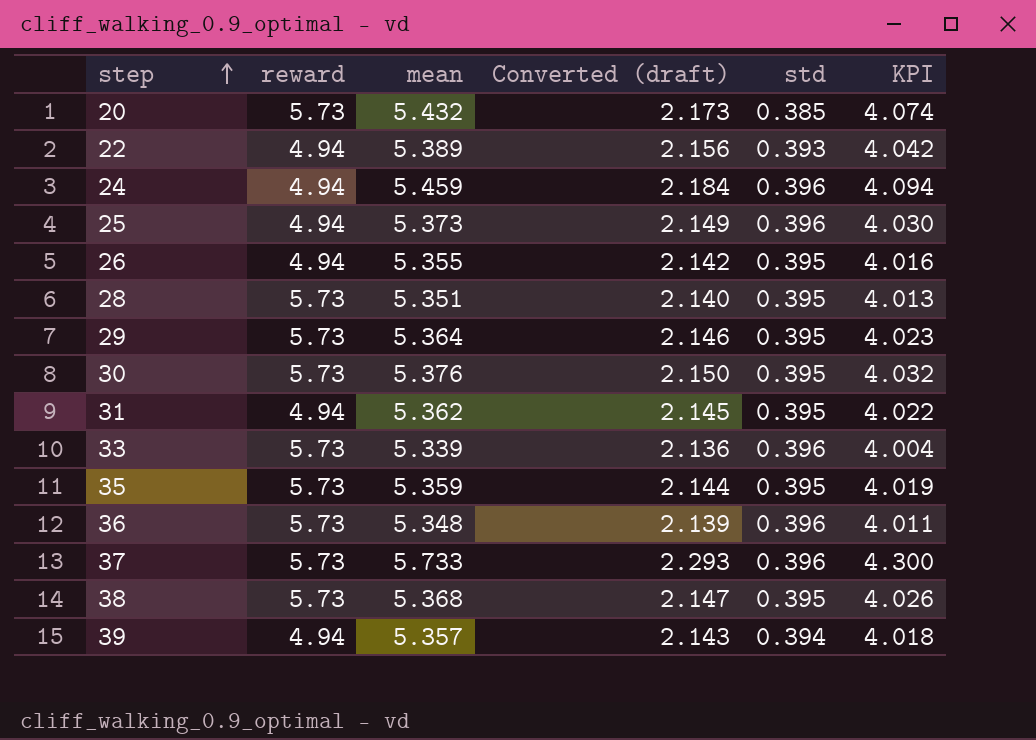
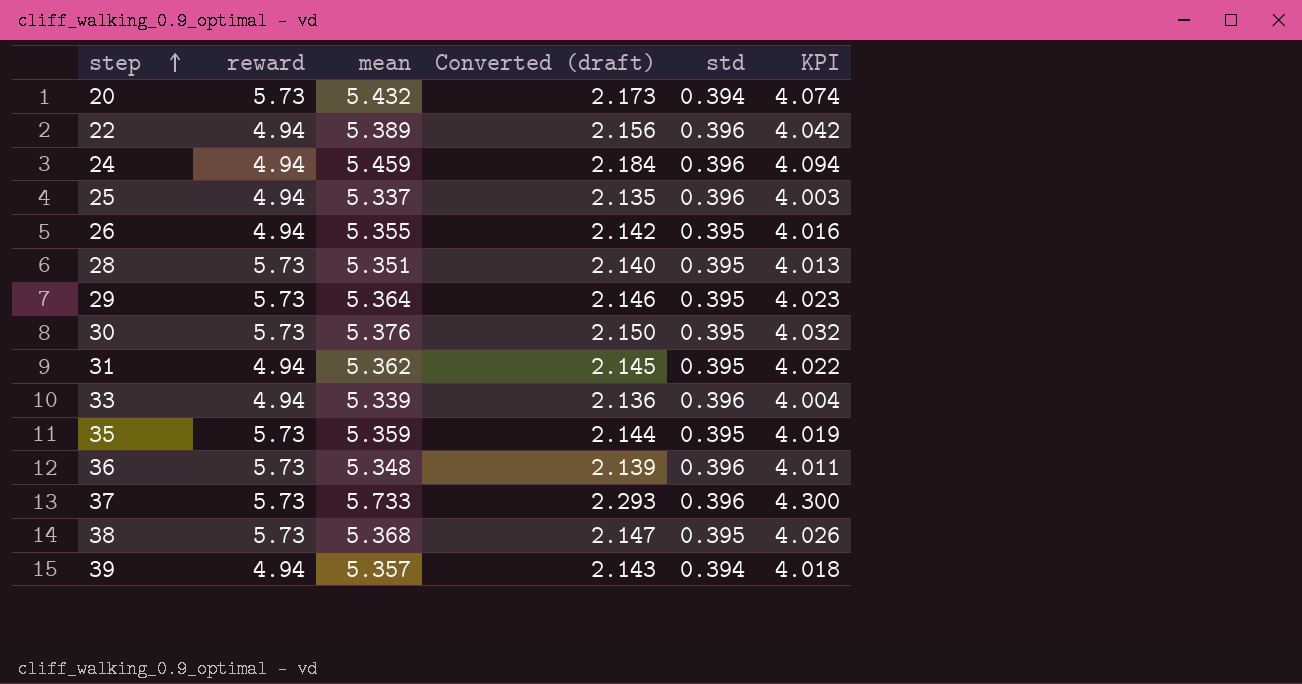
20 | std: 0.385 -> 0.394
22 | std: 0.393 -> 0.396
25 | mean: 5.373 -> 5.337
25 | Converted (draft): 2.149 -> 2.135
25 | KPI: 4.030 -> 4.003
33 | reward: 5.73 -> 4.94

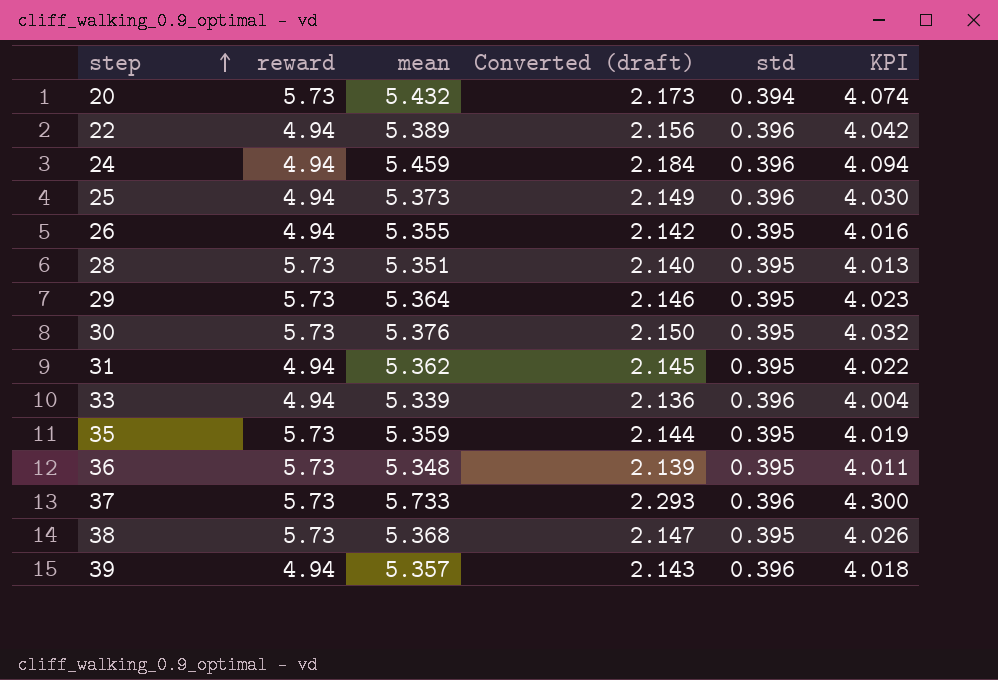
25 | mean: 5.337 -> 5.373
25 | Converted (draft): 2.135 -> 2.149
25 | KPI: 4.003 -> 4.030
36 | std: 0.396 -> 0.395
39 | std: 0.394 -> 0.396

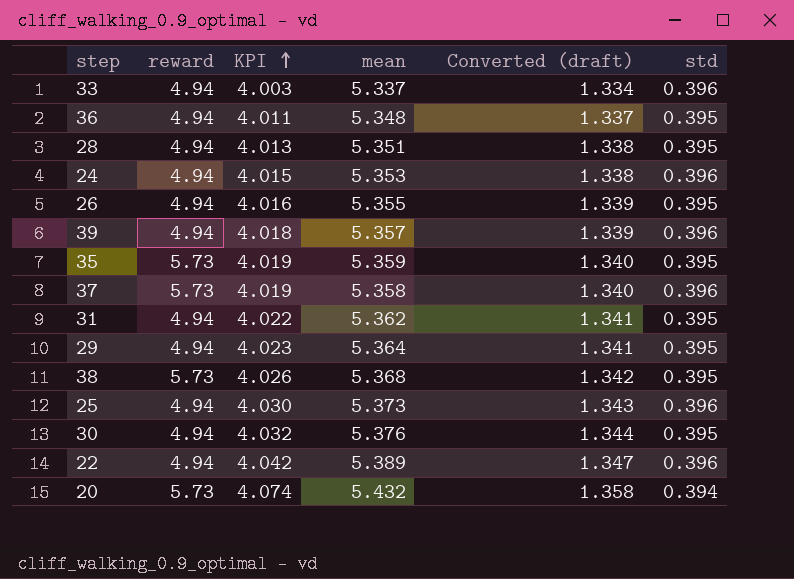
row order: step ascending -> KPI ascending
column KPI | position: 6 -> 3
column Converted (draft) | formula: [mean] * 0.4 -> [mean] * 0.25
33 | KPI: 4.004 -> 4.003
33 | mean: 5.339 -> 5.337
36 | reward: 5.73 -> 4.94
28 | reward: 5.73 -> 4.94
24 | KPI: 4.094 -> 4.015
24 | mean: 5.459 -> 5.353
37 | KPI: 4.300 -> 4.019
37 | mean: 5.733 -> 5.358
29 | reward: 5.73 -> 4.94
30 | reward: 5.73 -> 4.94

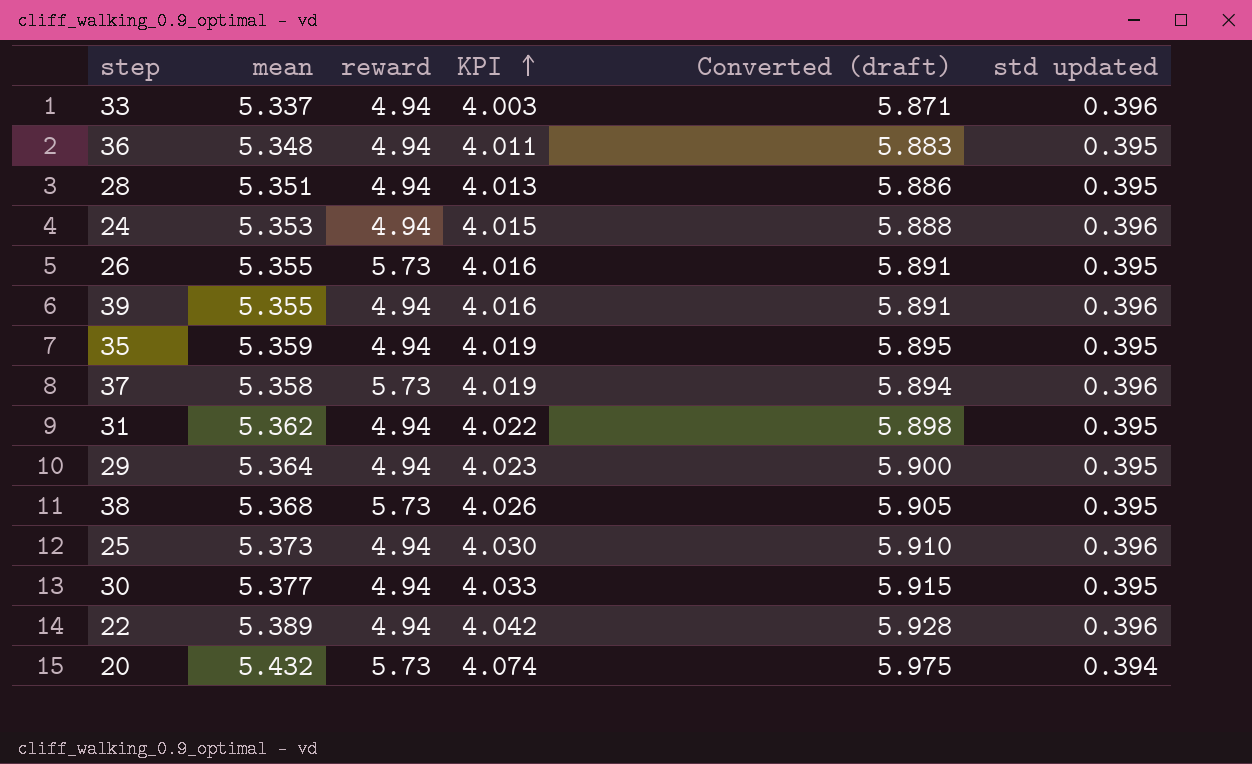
column mean | position: 4 -> 2
column Converted (draft) | formula: [mean] * 0.25 -> [mean] * 1.1
column name: std -> std updated
26 | reward: 4.94 -> 5.73
39 | mean: 5.357 -> 5.355
39 | KPI: 4.018 -> 4.016
35 | reward: 5.73 -> 4.94
30 | mean: 5.376 -> 5.377
30 | KPI: 4.032 -> 4.033

